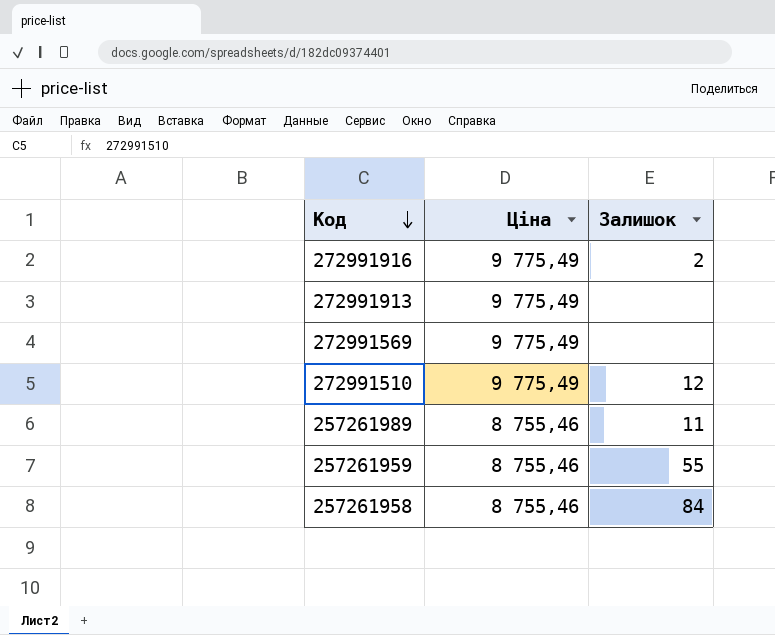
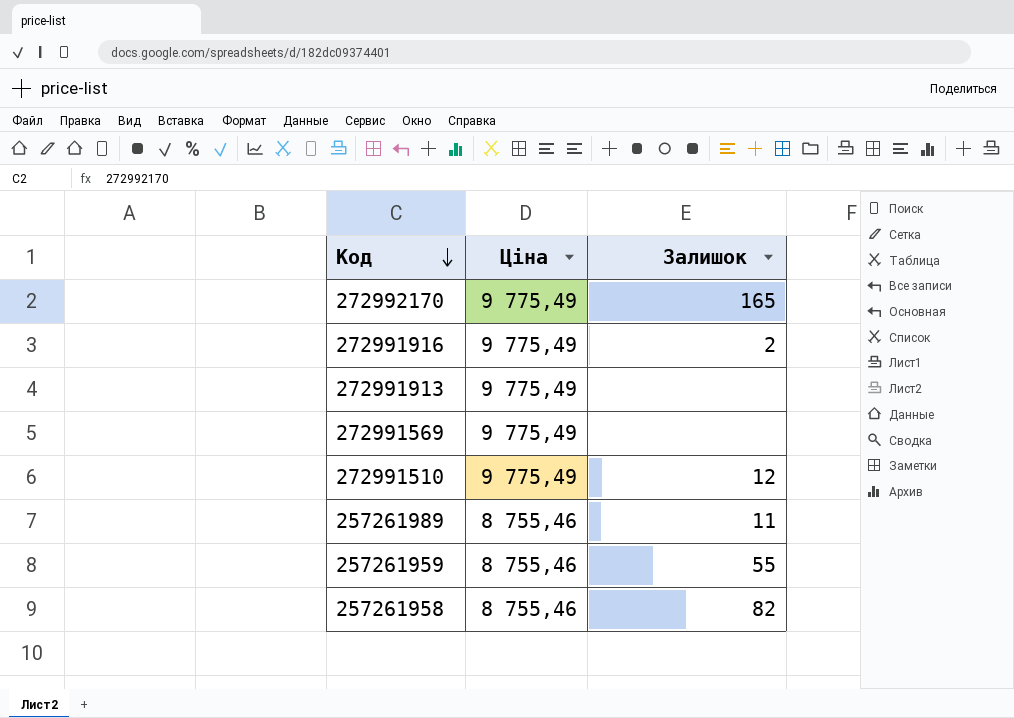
row 272992170: none -> 9 775,49 | 165
257261958 | Залишок: 84 -> 82

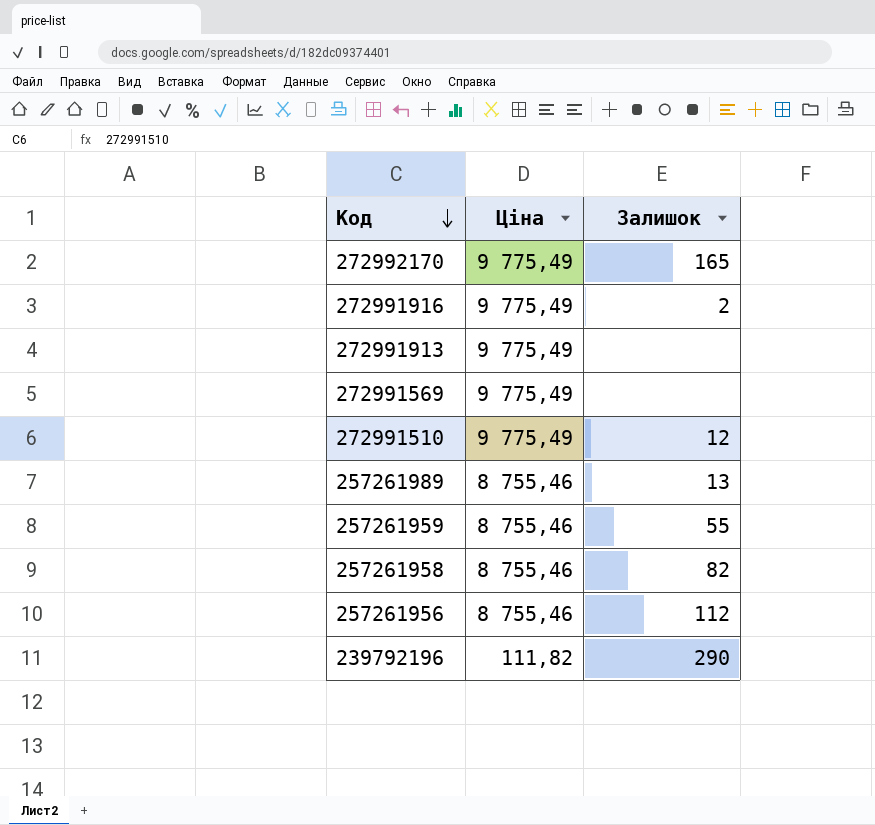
257261989 | Залишок: 11 -> 13
row 257261956: none -> 8 755,46 | 112
row 239792196: none -> 111,82 | 290

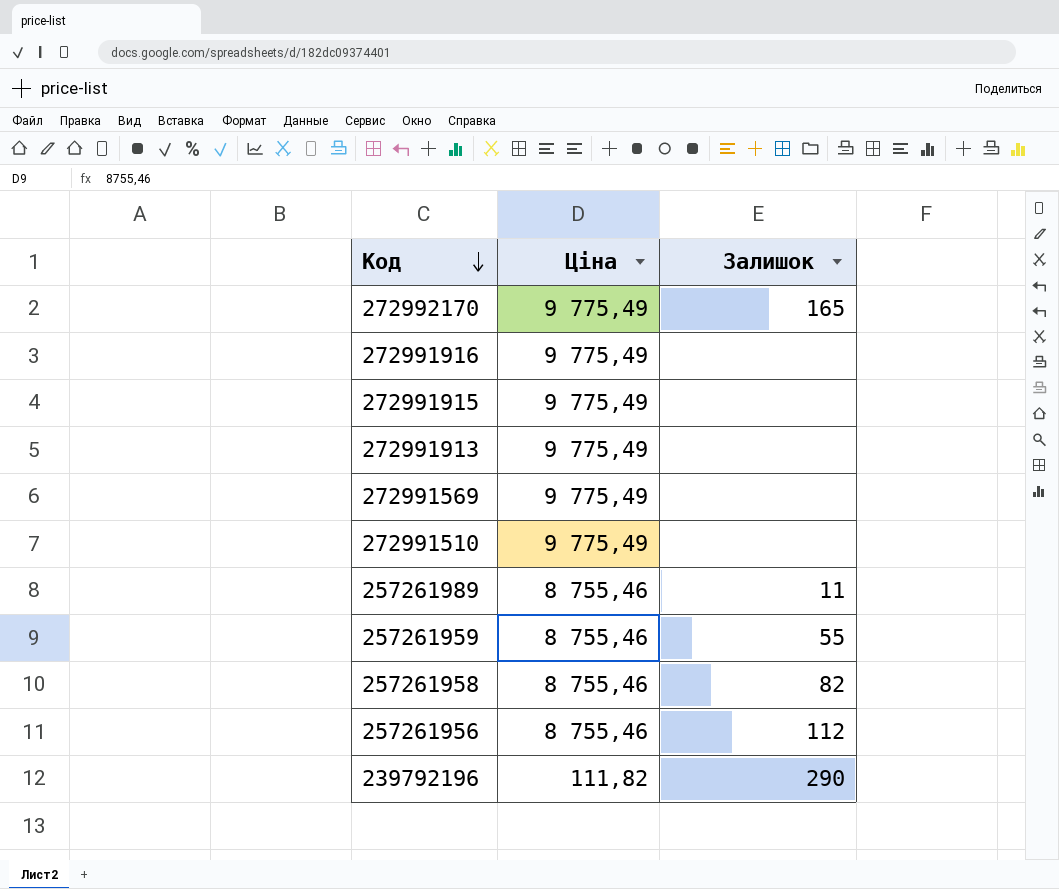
272991916 | Залишок: 2 -> none
row 272991915: none -> 9 775,49 | none
272991510 | Залишок: 12 -> none
257261989 | Залишок: 13 -> 11

